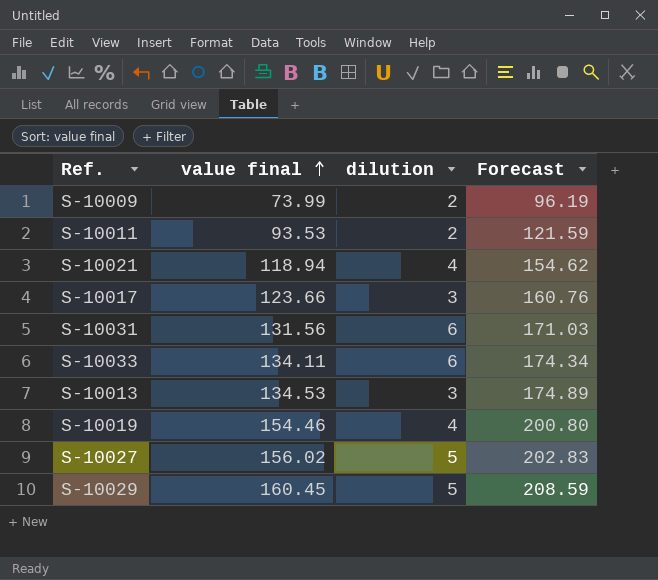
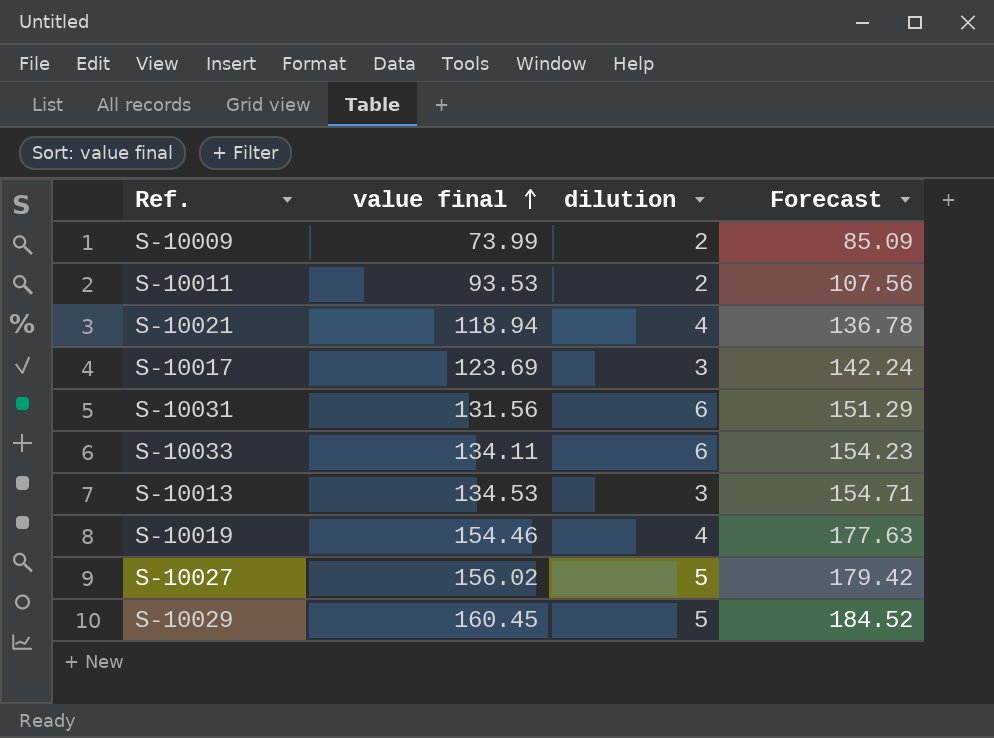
column Forecast | formula: [value final] * 1.3 -> [value final] * 1.15
S-10017 | value final: 123.66 -> 123.69

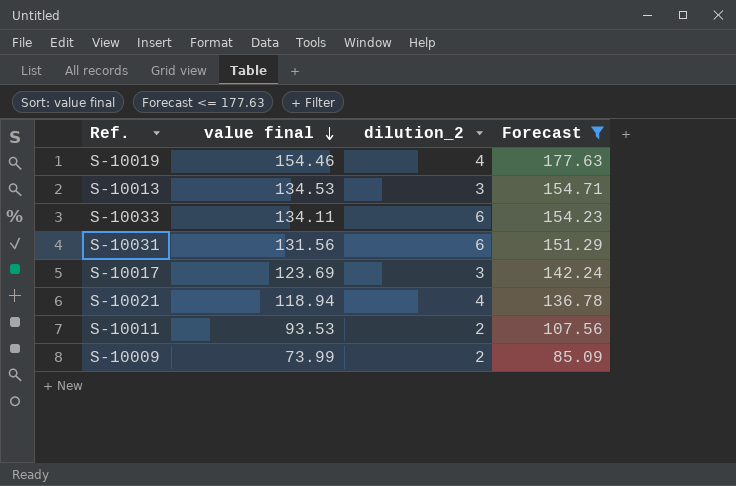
filter: none -> Forecast <= 177.63
row order: value final ascending -> value final descending
column name: dilution -> dilution_2

